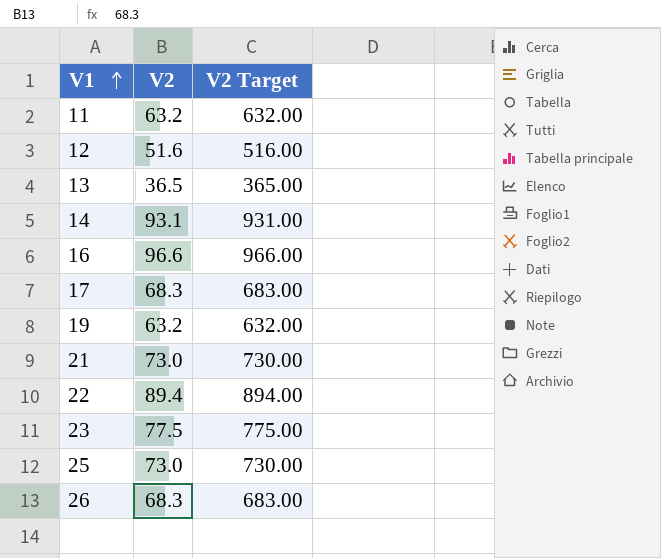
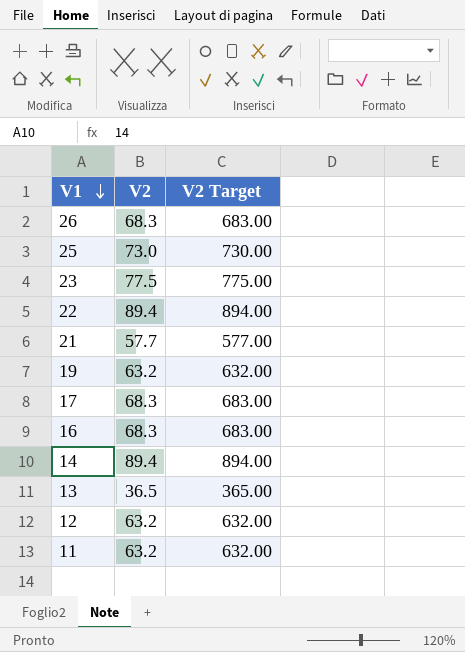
row order: V1 ascending -> V1 descending
21 | V2: 73.0 -> 57.7
21 | V2 Target: 730.00 -> 577.00
16 | V2: 96.6 -> 68.3
16 | V2 Target: 966.00 -> 683.00
14 | V2: 93.1 -> 89.4
14 | V2 Target: 931.00 -> 894.00
12 | V2: 51.6 -> 63.2
12 | V2 Target: 516.00 -> 632.00

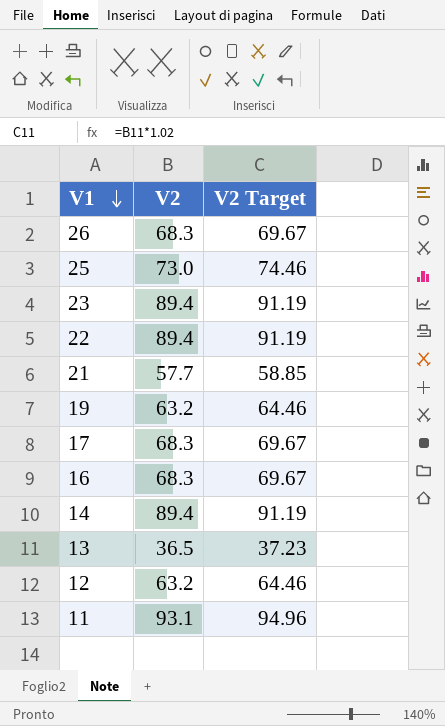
column V2 Target | formula: [V2] * 10 -> [V2] * 1.02
23 | V2: 77.5 -> 89.4
11 | V2: 63.2 -> 93.1

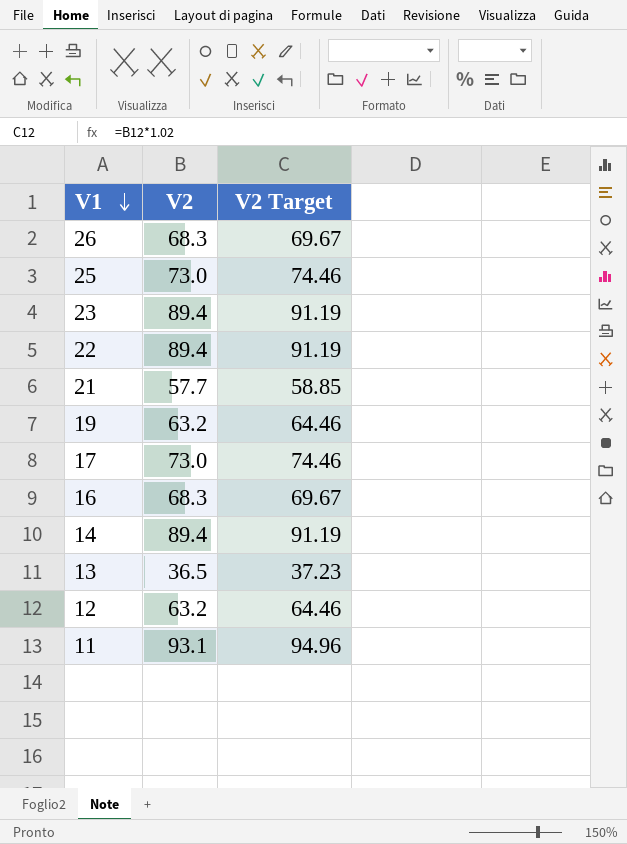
17 | V2: 68.3 -> 73.0
17 | V2 Target: 69.67 -> 74.46

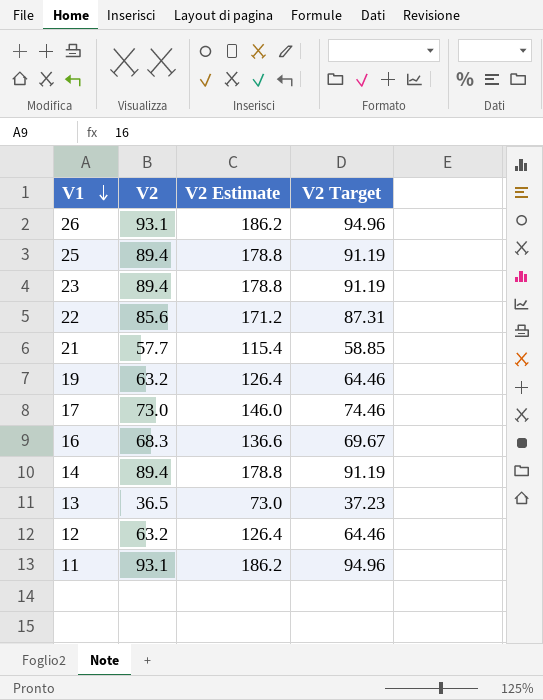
column V2 Estimate | formula: none -> [V2] * 2
26 | V2: 68.3 -> 93.1
26 | V2 Target: 69.67 -> 94.96
25 | V2: 73.0 -> 89.4
25 | V2 Target: 74.46 -> 91.19
22 | V2: 89.4 -> 85.6
22 | V2 Target: 91.19 -> 87.31

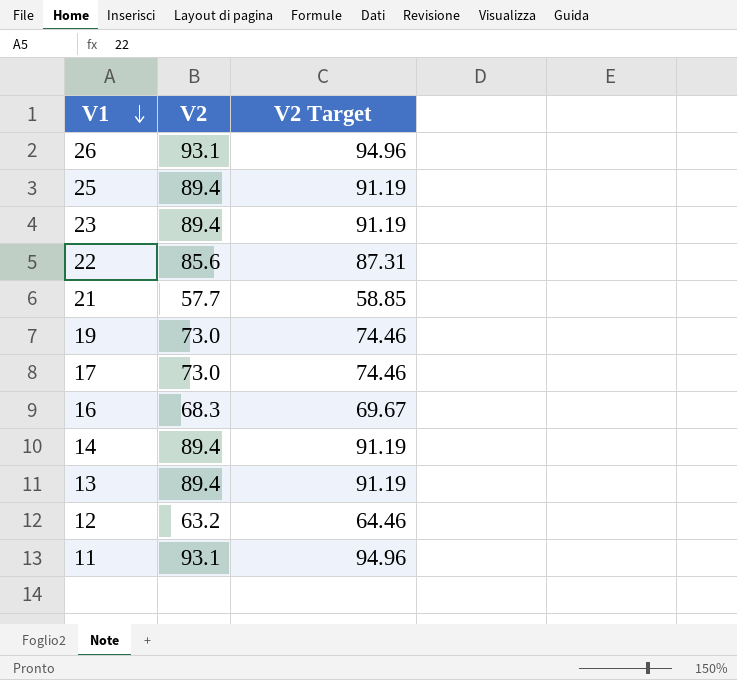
column V2 Estimate | formula: [V2] * 2 -> none
19 | V2: 63.2 -> 73.0
19 | V2 Target: 64.46 -> 74.46
13 | V2: 36.5 -> 89.4
13 | V2 Target: 37.23 -> 91.19

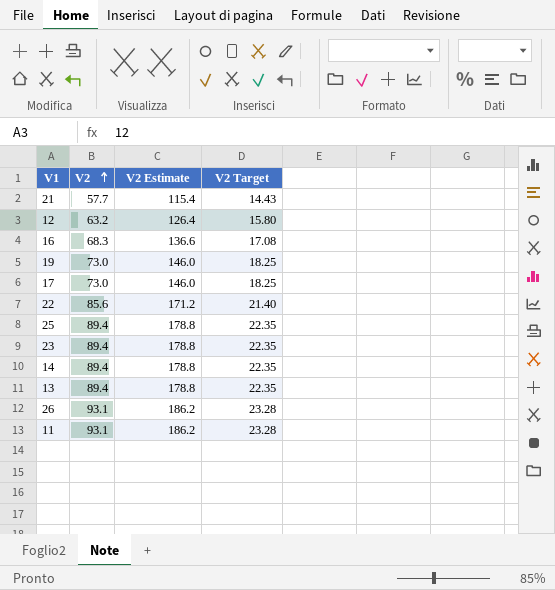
row order: V1 descending -> V2 ascending
column V2 Estimate | formula: none -> [V2] * 2
column V2 Target | formula: [V2] * 1.02 -> [V2] * 0.25

